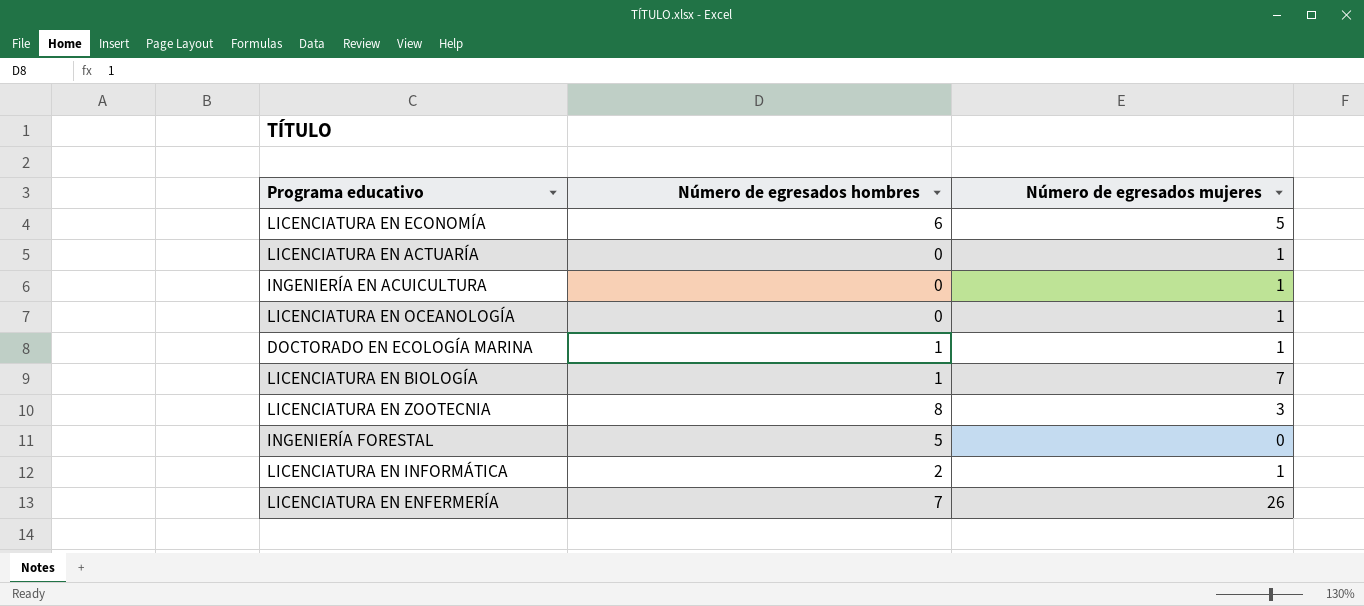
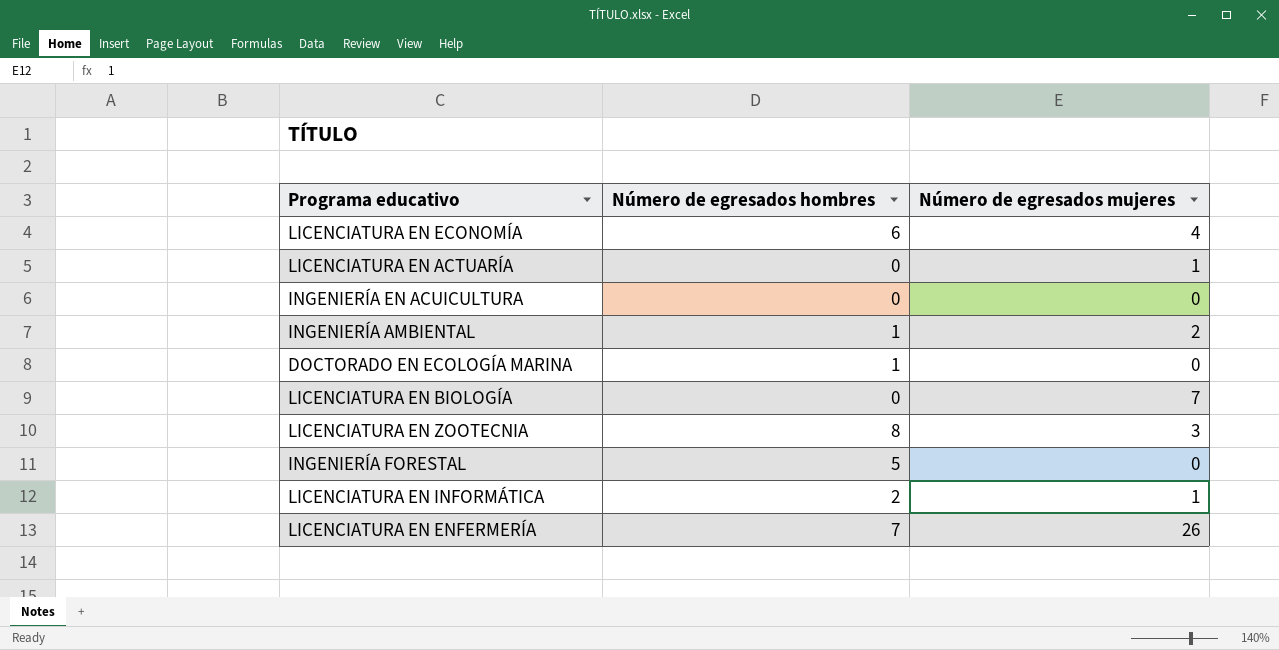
row LICENCIATURA EN OCEANOLOGÍA: 0 | 1 -> none
LICENCIATURA EN ECONOMÍA | Número de egresados mujeres: 5 -> 4
INGENIERÍA EN ACUICULTURA | Número de egresados mujeres: 1 -> 0
row INGENIERÍA AMBIENTAL: none -> 1 | 2
DOCTORADO EN ECOLOGÍA MARINA | Número de egresados mujeres: 1 -> 0
LICENCIATURA EN BIOLOGÍA | Número de egresados hombres: 1 -> 0

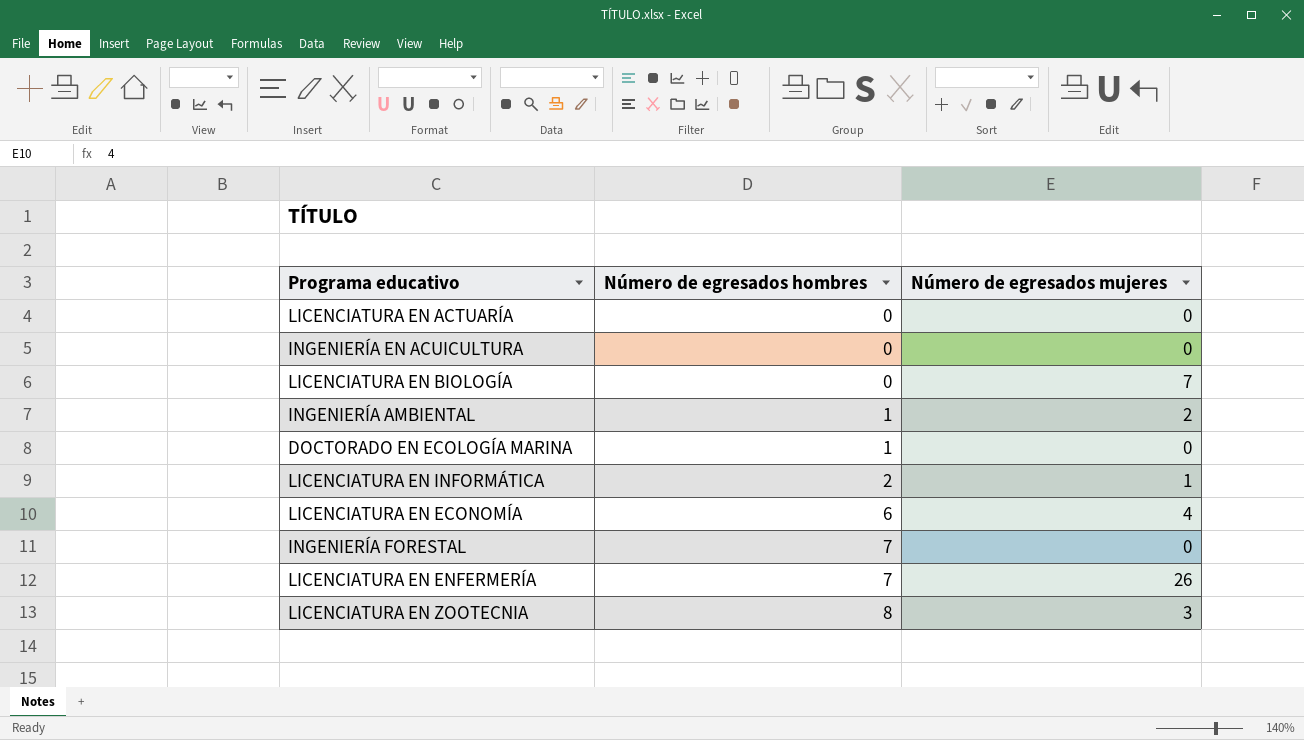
row order: none -> Número de egresados hombres ascending
LICENCIATURA EN ACTUARÍA | Número de egresados mujeres: 1 -> 0
INGENIERÍA FORESTAL | Número de egresados hombres: 5 -> 7

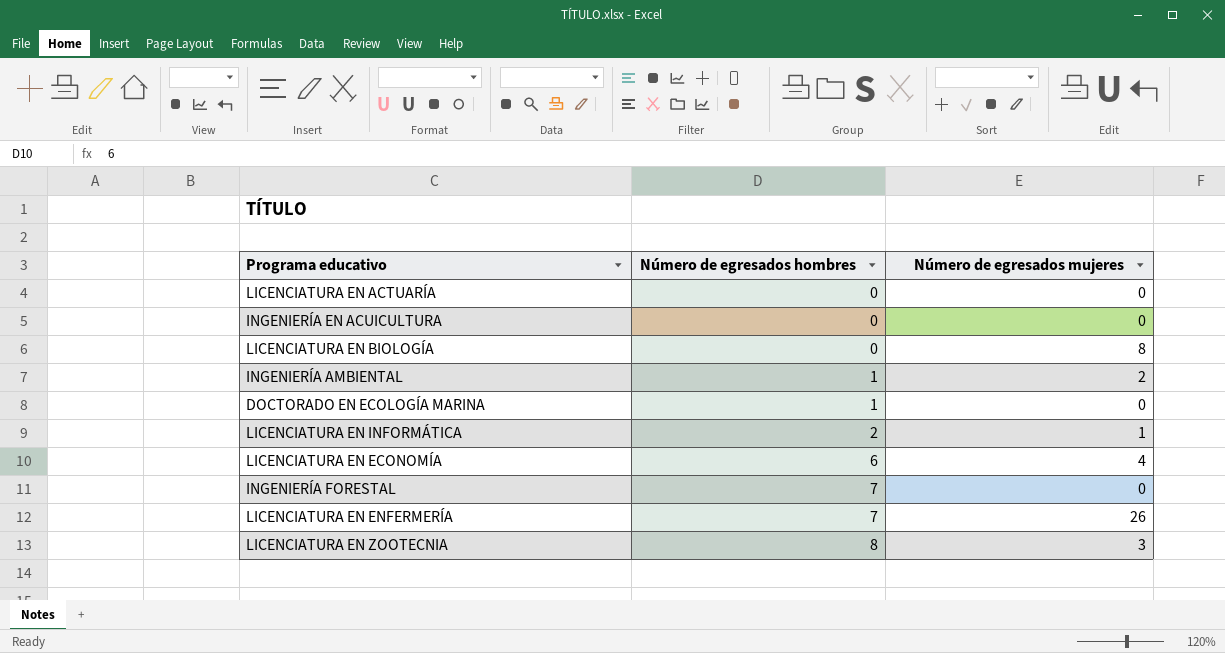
LICENCIATURA EN BIOLOGÍA | Número de egresados mujeres: 7 -> 8

